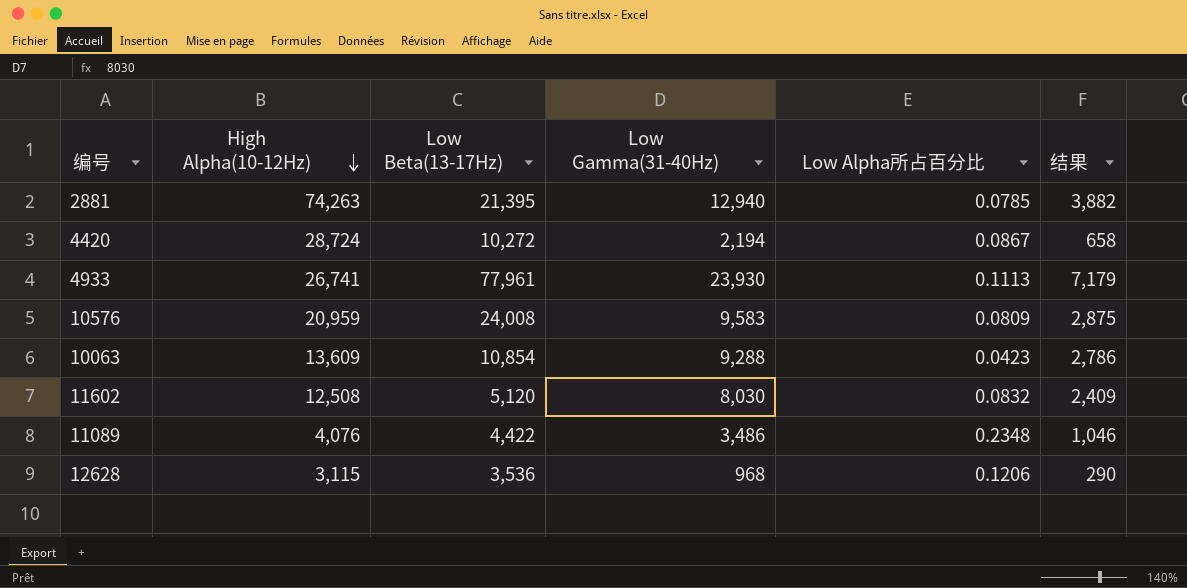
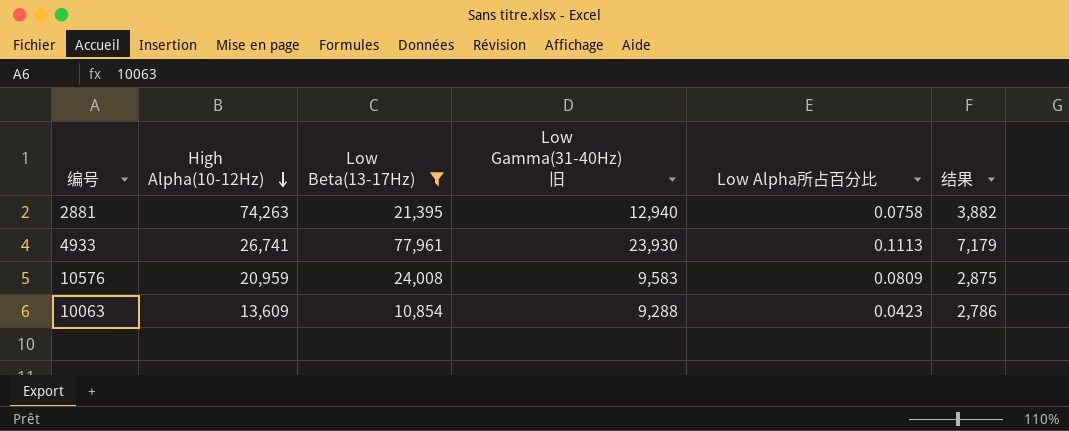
filter: none -> Low Beta(13-17Hz) >= 10,854
column name: Low Gamma(31-40Hz) -> Low Gamma(31-40Hz) 旧
2881 | Low Alpha所占百分比: 0.0785 -> 0.0758

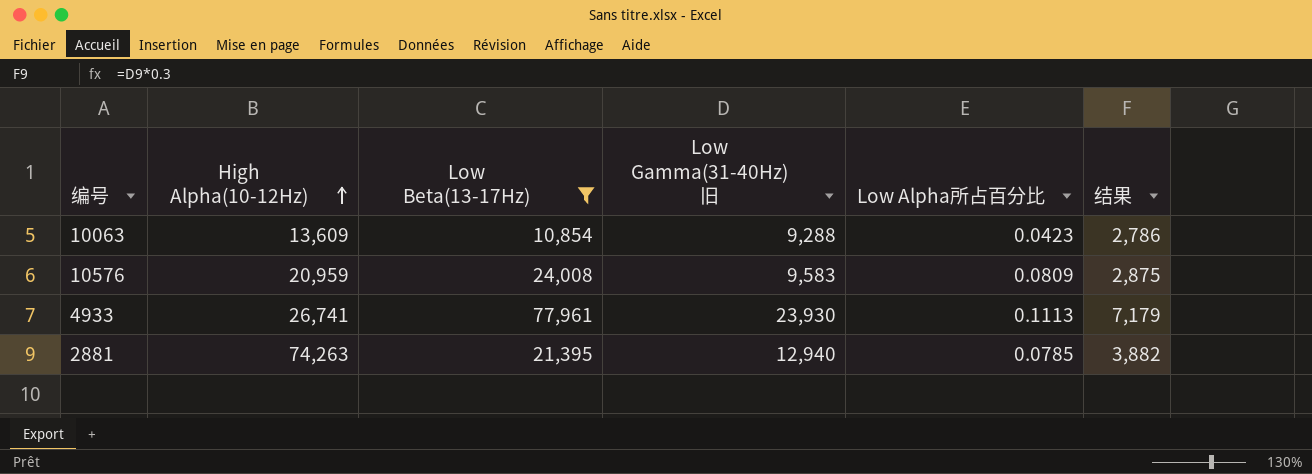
row order: High Alpha(10-12Hz) descending -> High Alpha(10-12Hz) ascending
2881 | Low Alpha所占百分比: 0.0758 -> 0.0785

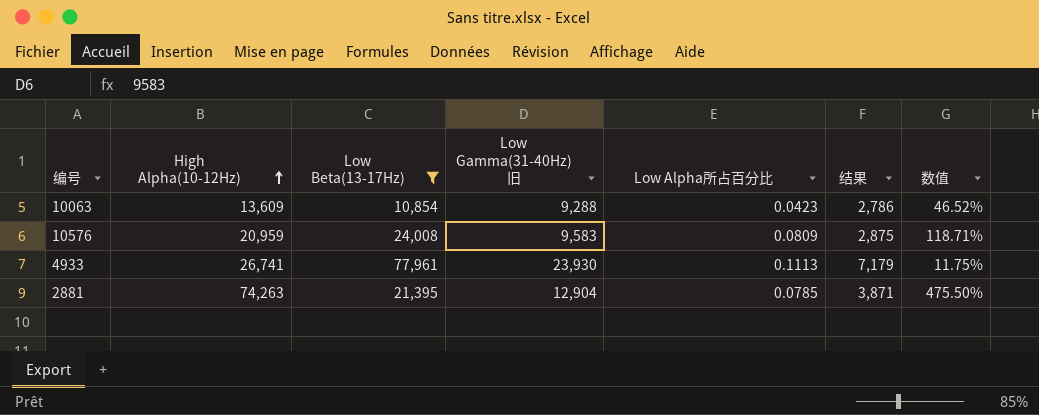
column 数值 | formula: none -> ([High Alpha(10-12Hz)] - [Low Gamma(31-40Hz) 旧]) / [Low Gamma(31-40Hz) 旧]
2881 | Low Gamma(31-40Hz) 旧: 12,940 -> 12,904
2881 | 结果: 3,882 -> 3,871

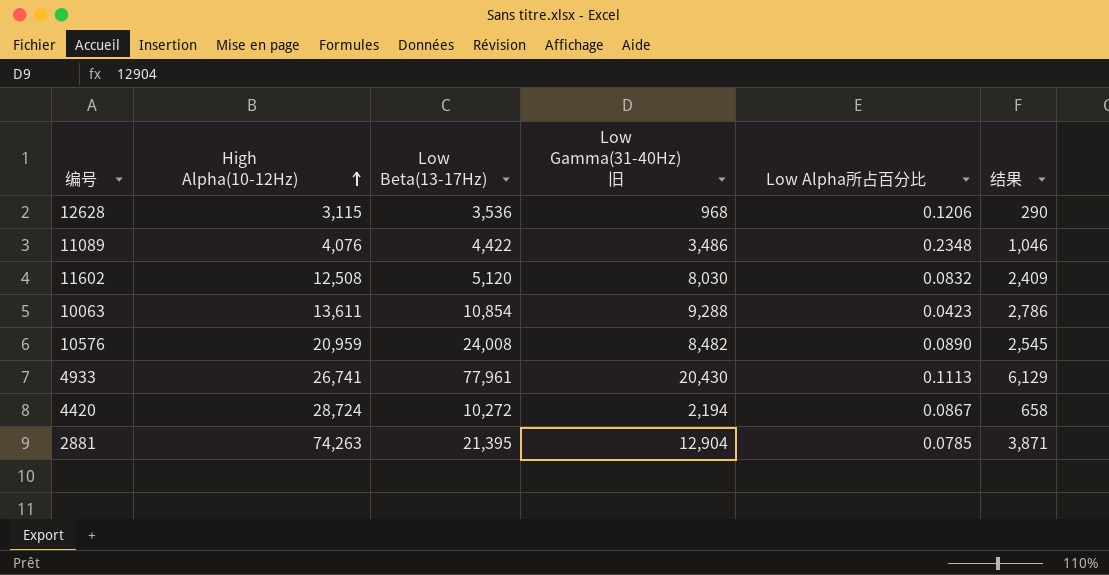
filter: Low Beta(13-17Hz) >= 10,854 -> none
column 数值 | formula: ([High Alpha(10-12Hz)] - [Low Gamma(31-40Hz) 旧]) / [Low Gamma(31-40Hz) 旧] -> none
10063 | High Alpha(10-12Hz): 13,609 -> 13,611
10576 | Low Gamma(31-40Hz) 旧: 9,583 -> 8,482
10576 | Low Alpha所占百分比: 0.0809 -> 0.0890
10576 | 结果: 2,875 -> 2,545
4933 | Low Gamma(31-40Hz) 旧: 23,930 -> 20,430
4933 | 结果: 7,179 -> 6,129

